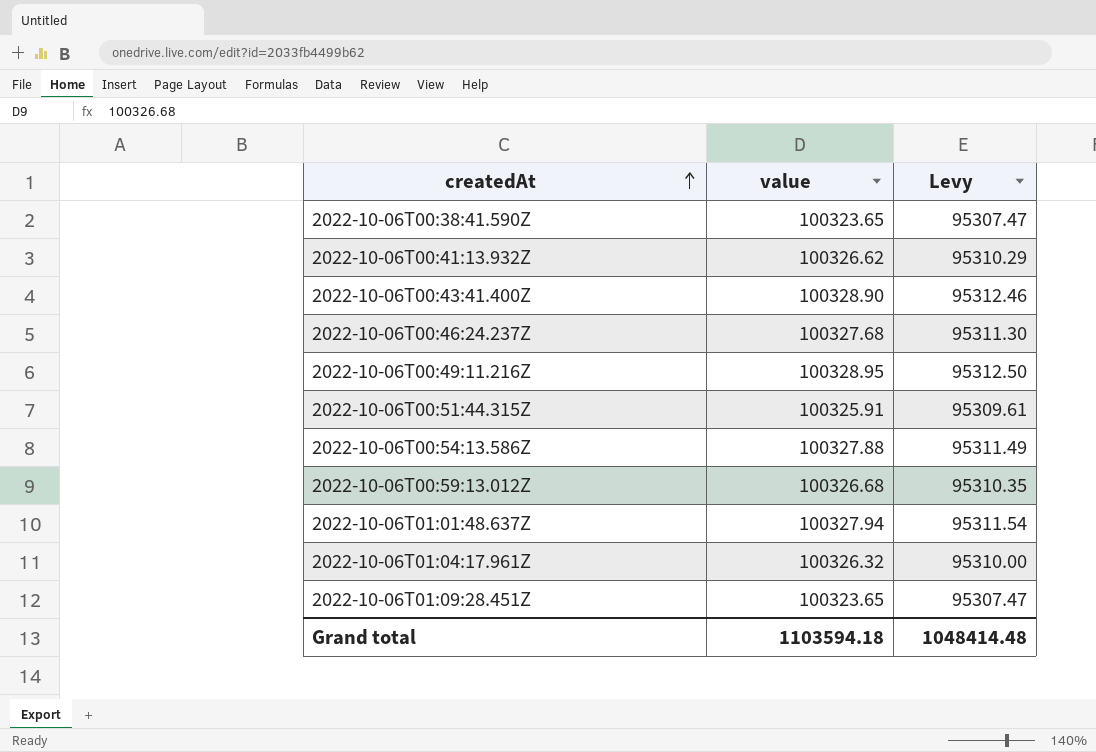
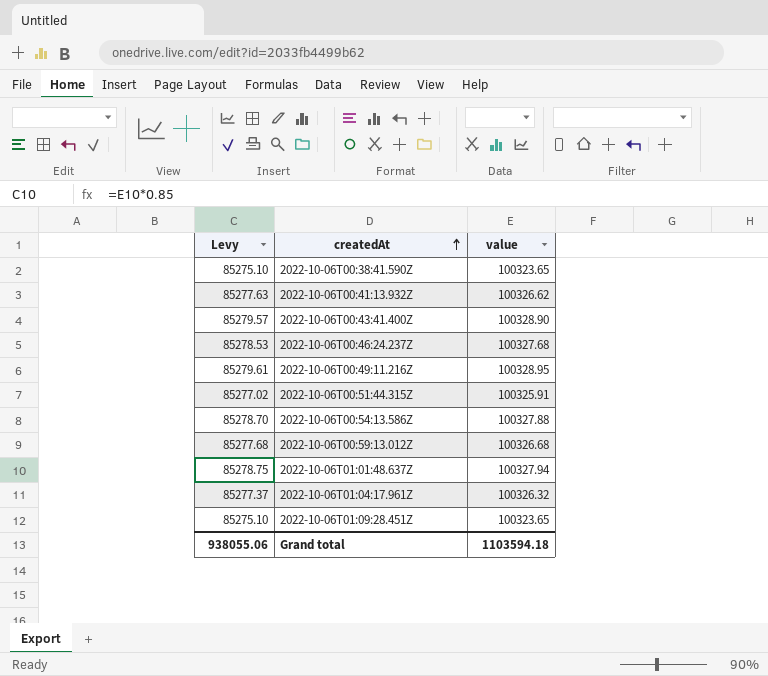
column Levy | formula: [value] * 0.95 -> [value] * 0.85
column Levy | position: 3 -> 1
Grand total | Levy: 1048414.48 -> 938055.06

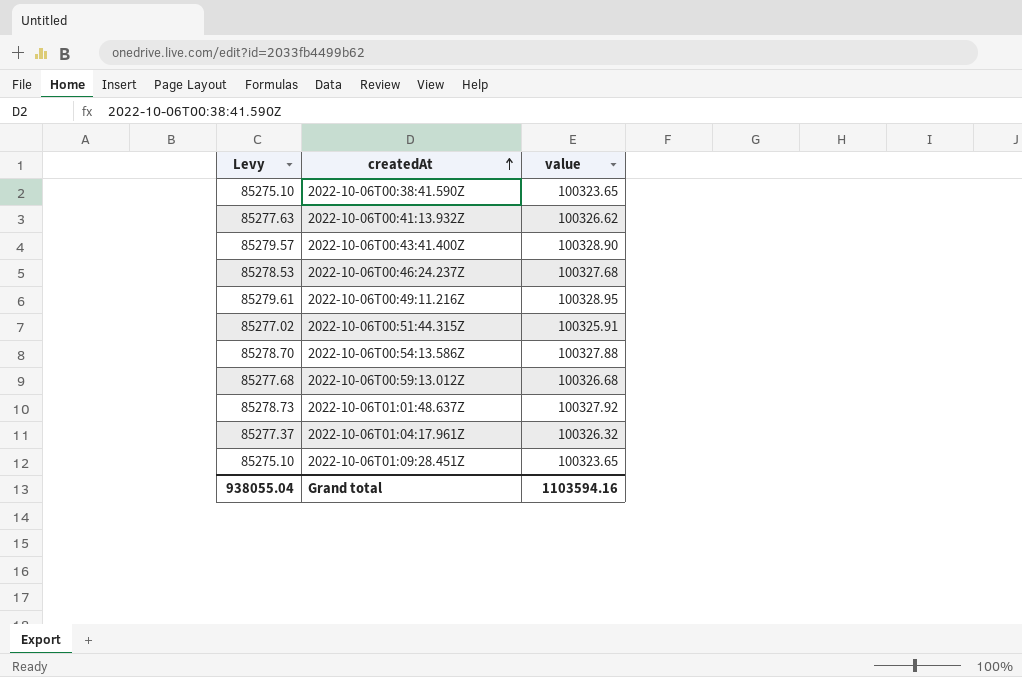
2022-10-06T01:01:48.637Z | Levy: 85278.75 -> 85278.73
2022-10-06T01:01:48.637Z | value: 100327.94 -> 100327.92
Grand total | Levy: 938055.06 -> 938055.04
Grand total | value: 1103594.18 -> 1103594.16

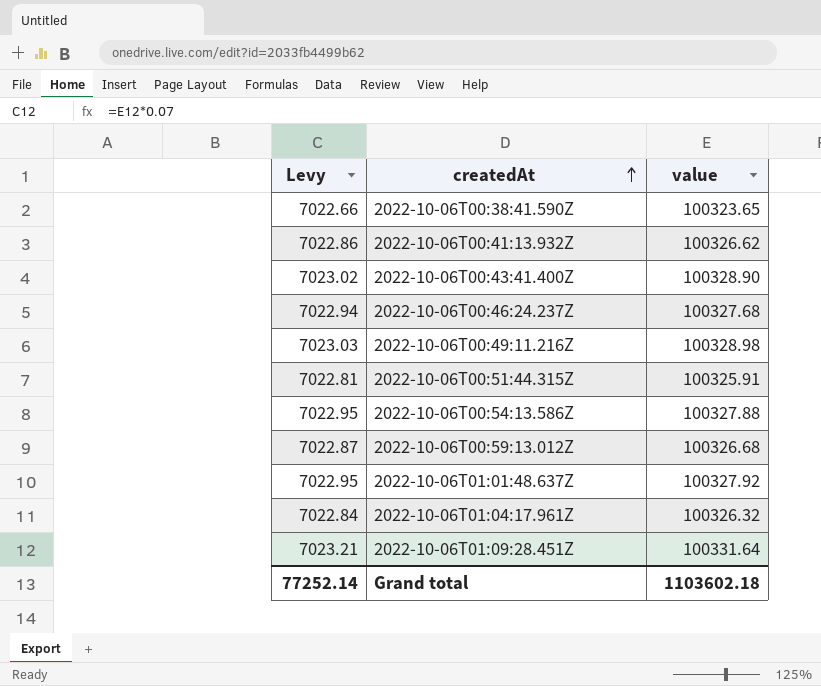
column Levy | formula: [value] * 0.85 -> [value] * 0.07
2022-10-06T00:49:11.216Z | value: 100328.95 -> 100328.98
2022-10-06T01:09:28.451Z | value: 100323.65 -> 100331.64
Grand total | Levy: 938055.04 -> 77252.14
Grand total | value: 1103594.16 -> 1103602.18

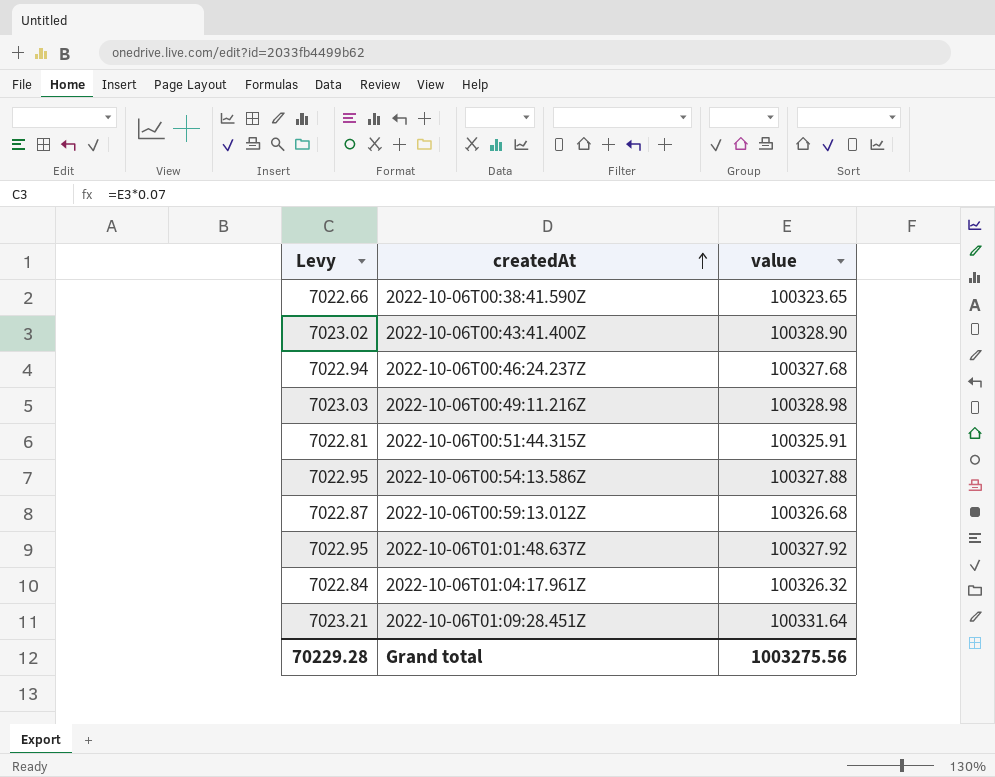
row 2022-10-06T00:41:13.932Z: 7022.86 | 100326.62 -> none
Grand total | Levy: 77252.14 -> 70229.28
Grand total | value: 1103602.18 -> 1003275.56

